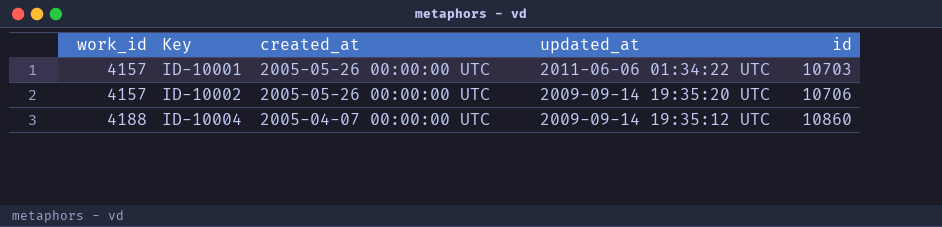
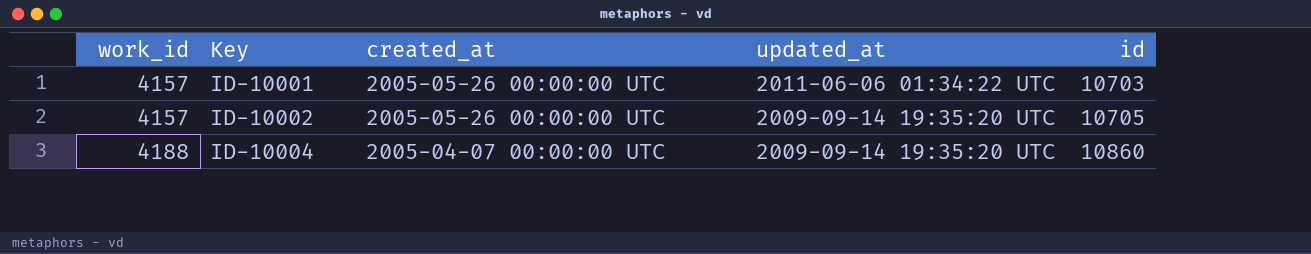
ID-10002 | id: 10706 -> 10705
ID-10004 | updated_at: 2009-09-14 19:35:12 UTC -> 2009-09-14 19:35:20 UTC

